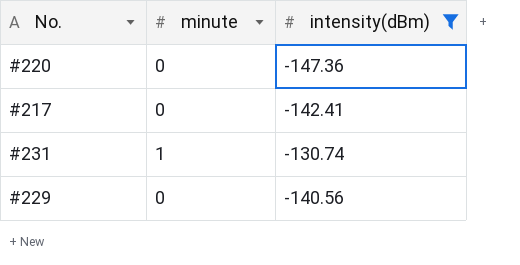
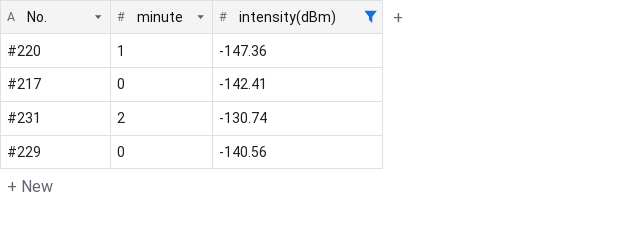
#220 | minute: 0 -> 1
#231 | minute: 1 -> 2

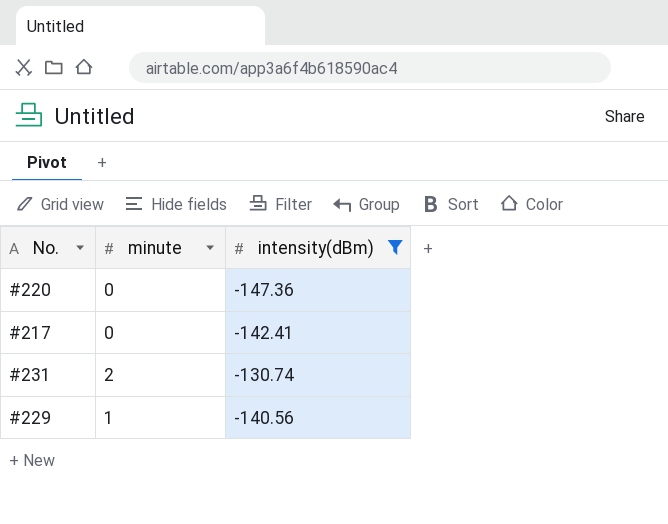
#220 | minute: 1 -> 0
#229 | minute: 0 -> 1

